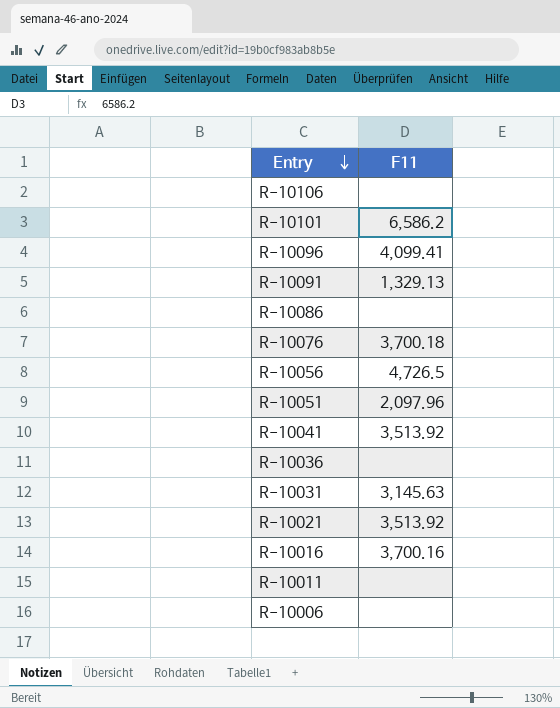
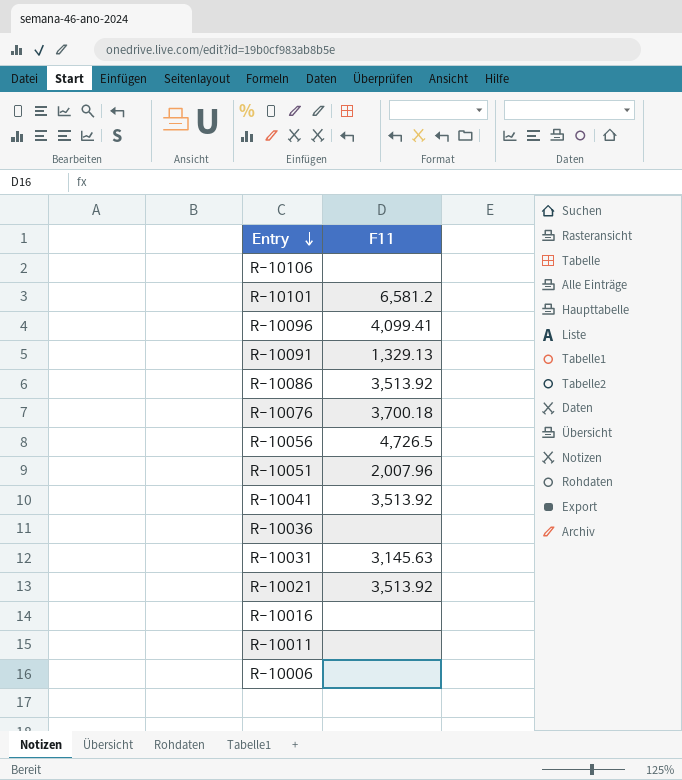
R-10101 | F11: 6,586.2 -> 6,581.2
R-10086 | F11: none -> 3,513.92
R-10051 | F11: 2,097.96 -> 2,007.96
R-10016 | F11: 3,700.16 -> none

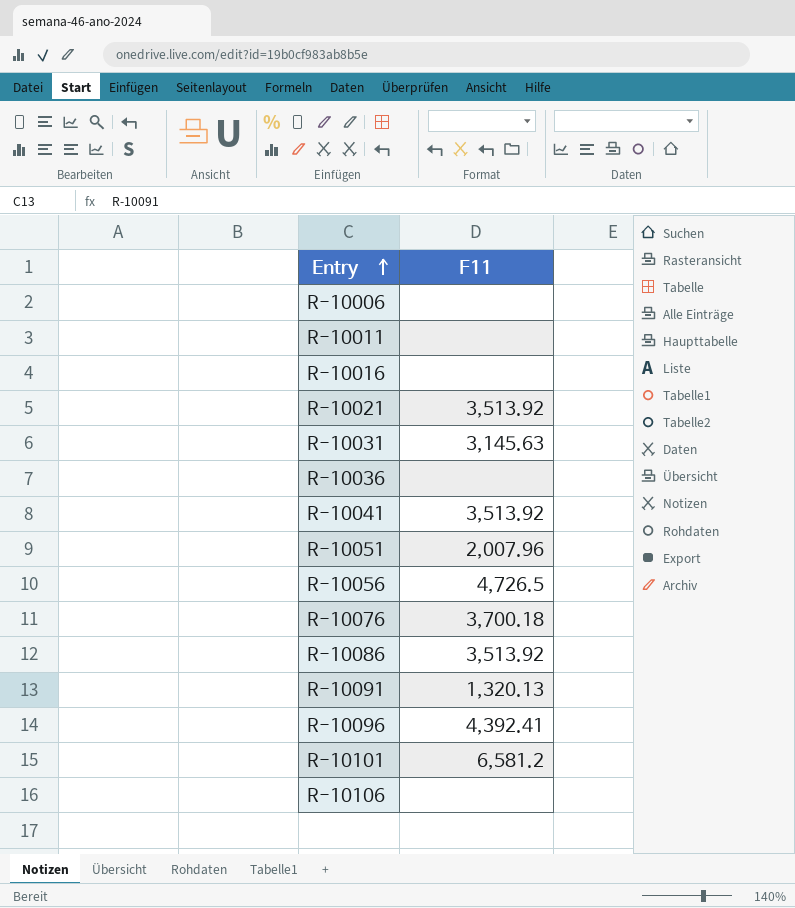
row order: Entry descending -> Entry ascending
R-10091 | F11: 1,329.13 -> 1,320.13
R-10096 | F11: 4,099.41 -> 4,392.41

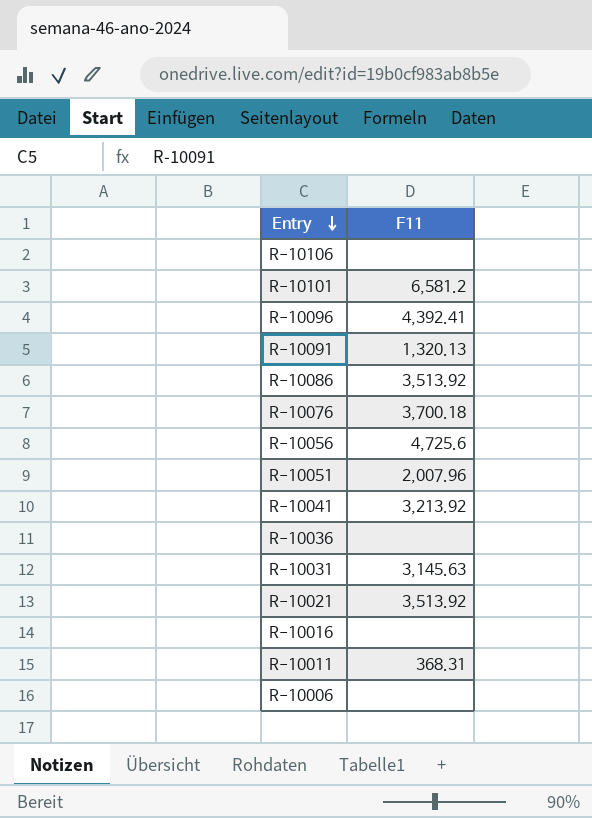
row order: Entry ascending -> Entry descending
R-10056 | F11: 4,726.5 -> 4,725.6
R-10041 | F11: 3,513.92 -> 3,213.92
R-10011 | F11: none -> 368.31

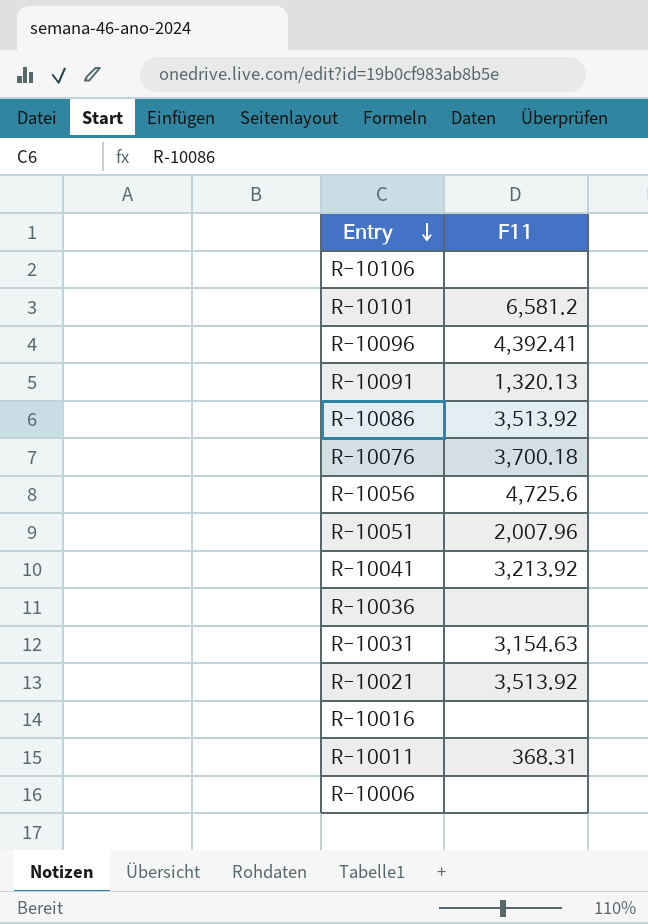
R-10031 | F11: 3,145.63 -> 3,154.63

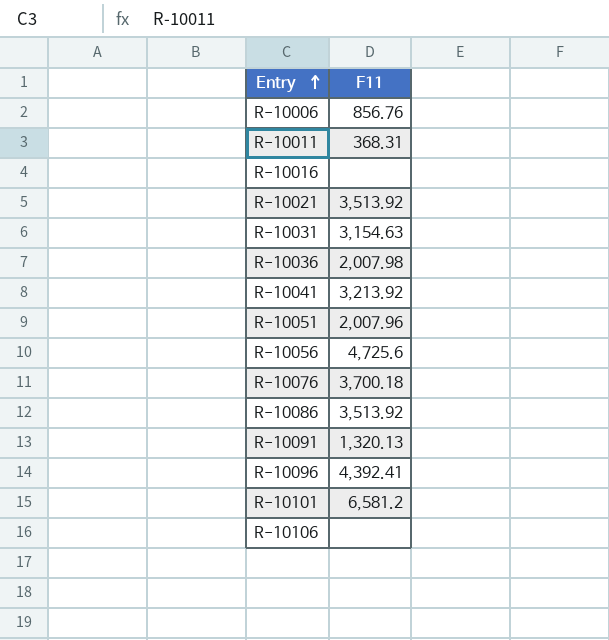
row order: Entry descending -> Entry ascending
R-10006 | F11: none -> 856.76
R-10036 | F11: none -> 2,007.98

